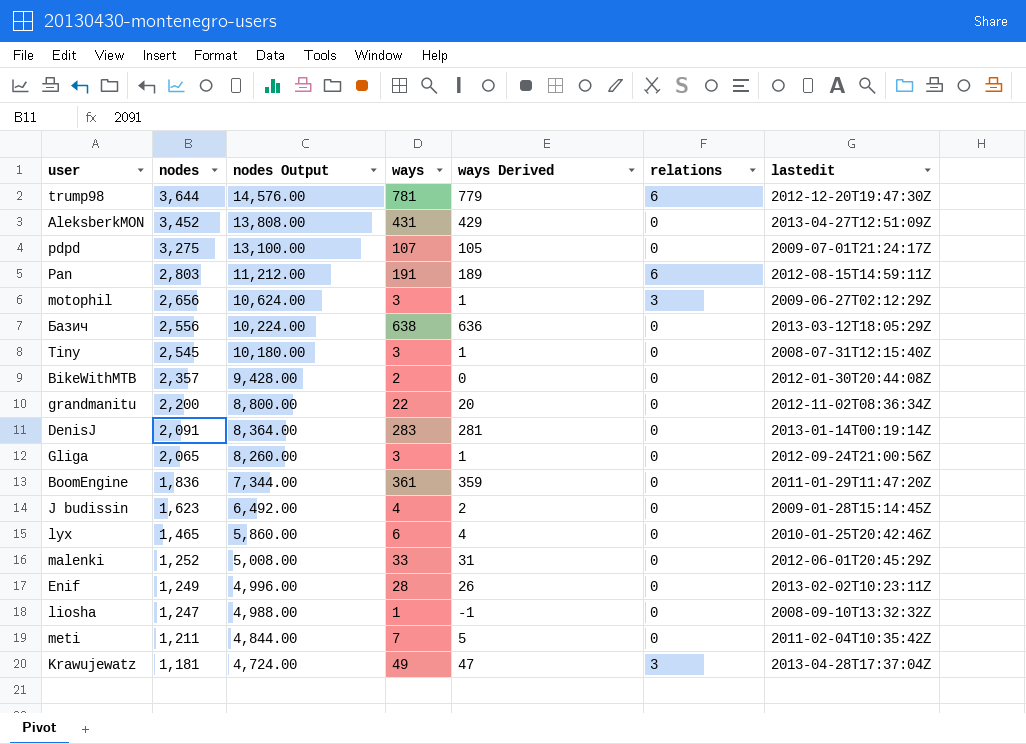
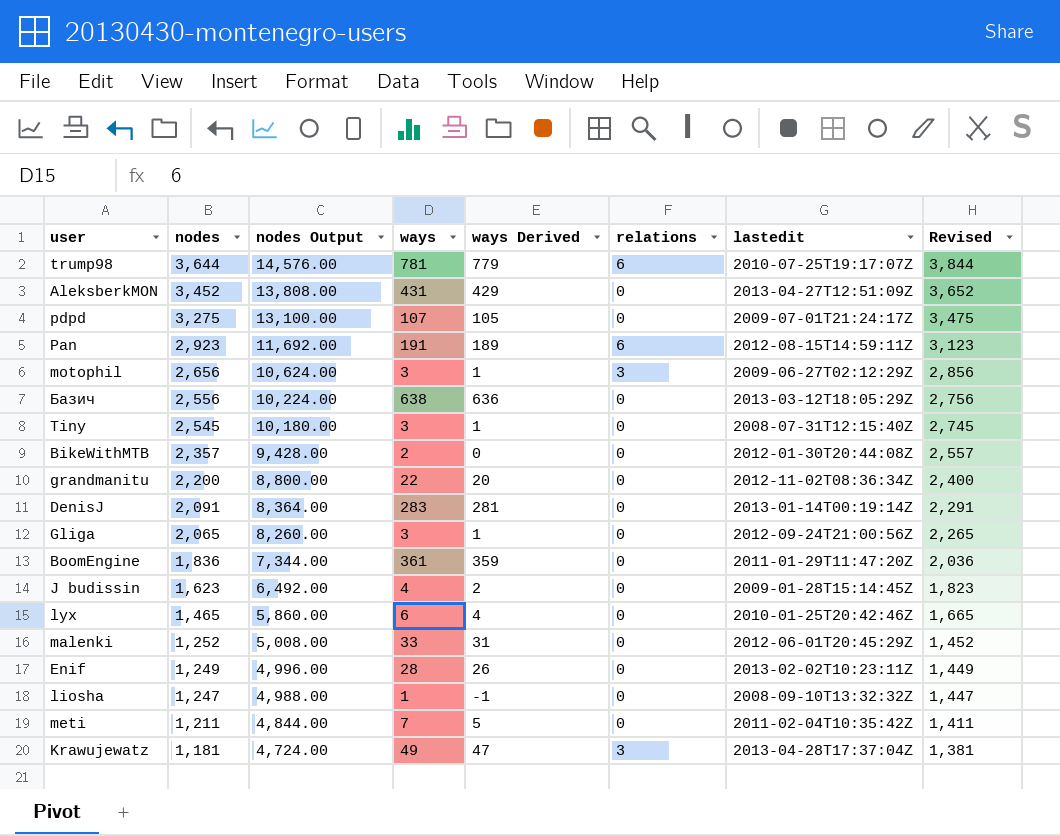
column Revised | formula: none -> [nodes] + 200
trump98 | lastedit: 2012-12-20T19:47:30Z -> 2010-07-25T19:17:07Z
Pan | nodes: 2,803 -> 2,923
Pan | nodes Output: 11,212.00 -> 11,692.00

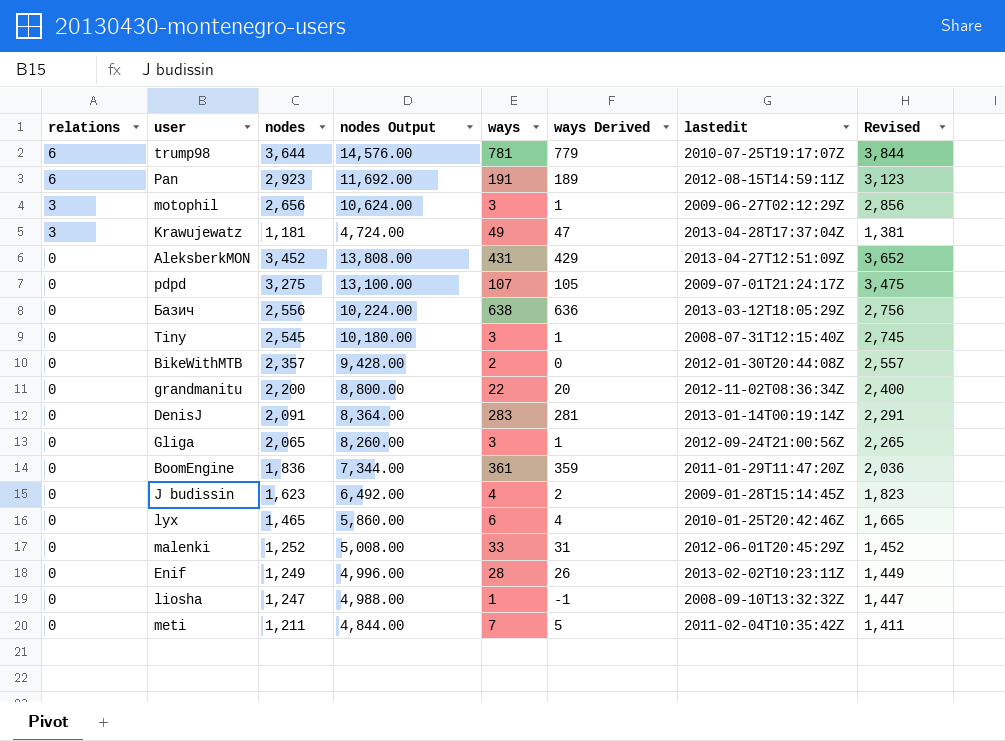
row order: nodes descending -> relations descending
column relations | position: 6 -> 1

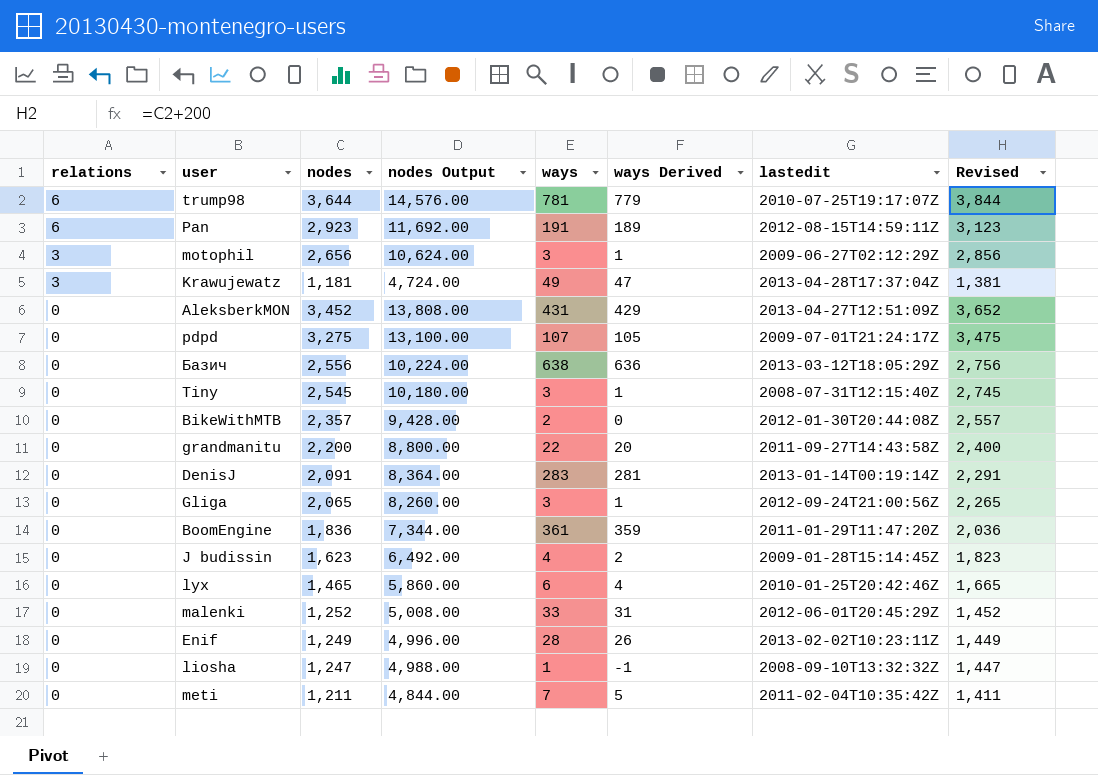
grandmanitu | lastedit: 2012-11-02T08:36:34Z -> 2011-09-27T14:43:58Z

